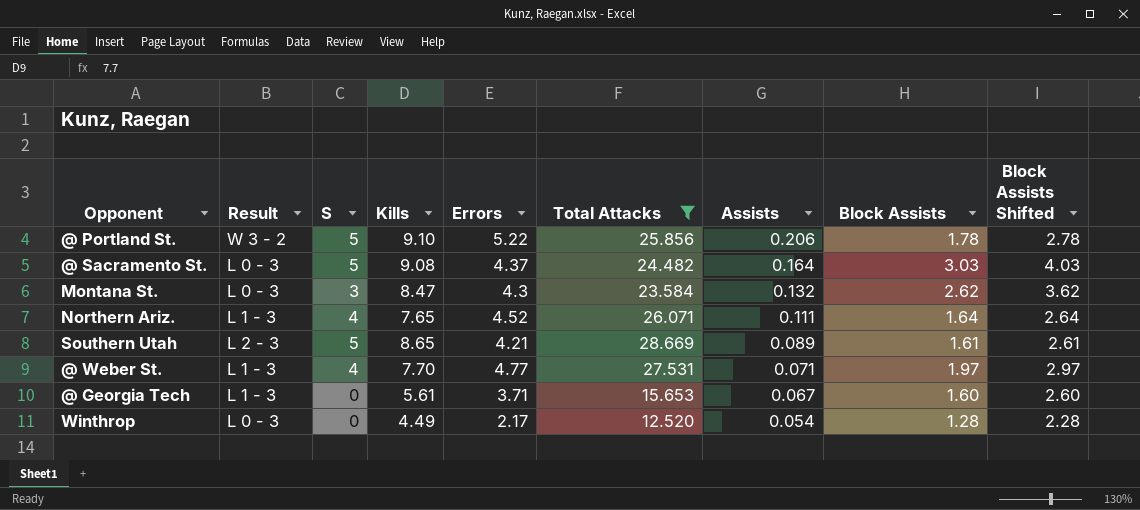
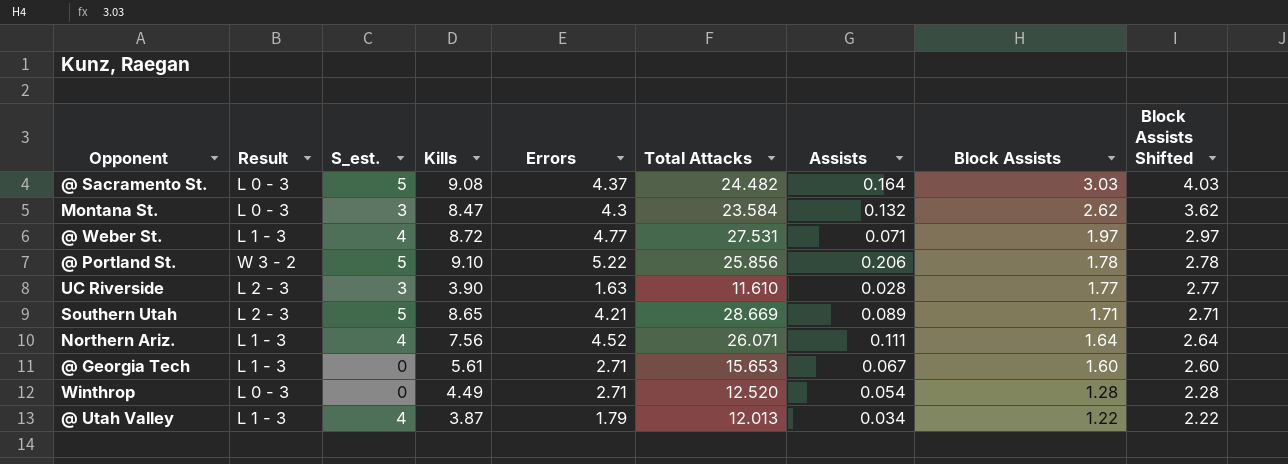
filter: Total Attacks >= 12.520 -> none
row order: Assists descending -> Block Assists descending
column name: S -> S_est.
@ Weber St. | Kills: 7.70 -> 8.72
Southern Utah | Block Assists: 1.61 -> 1.71
Southern Utah | Block Assists Shifted: 2.61 -> 2.71
Northern Ariz. | Kills: 7.65 -> 7.56
@ Georgia Tech | Errors: 3.71 -> 2.71
Winthrop | Errors: 2.17 -> 2.71

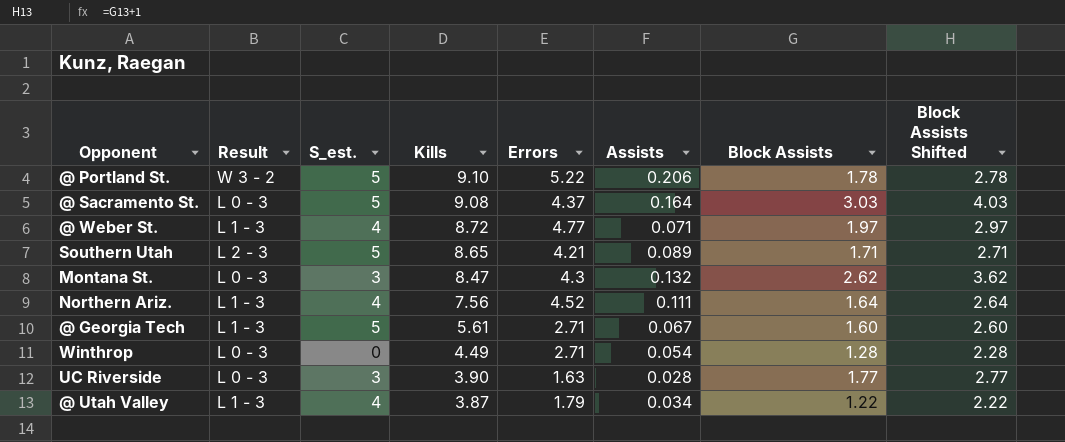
row order: Block Assists descending -> Kills descending
column Total Attacks | position: 6 -> none
@ Georgia Tech | S_est.: 0 -> 5
UC Riverside | Result: L 2 - 3 -> L 0 - 3

